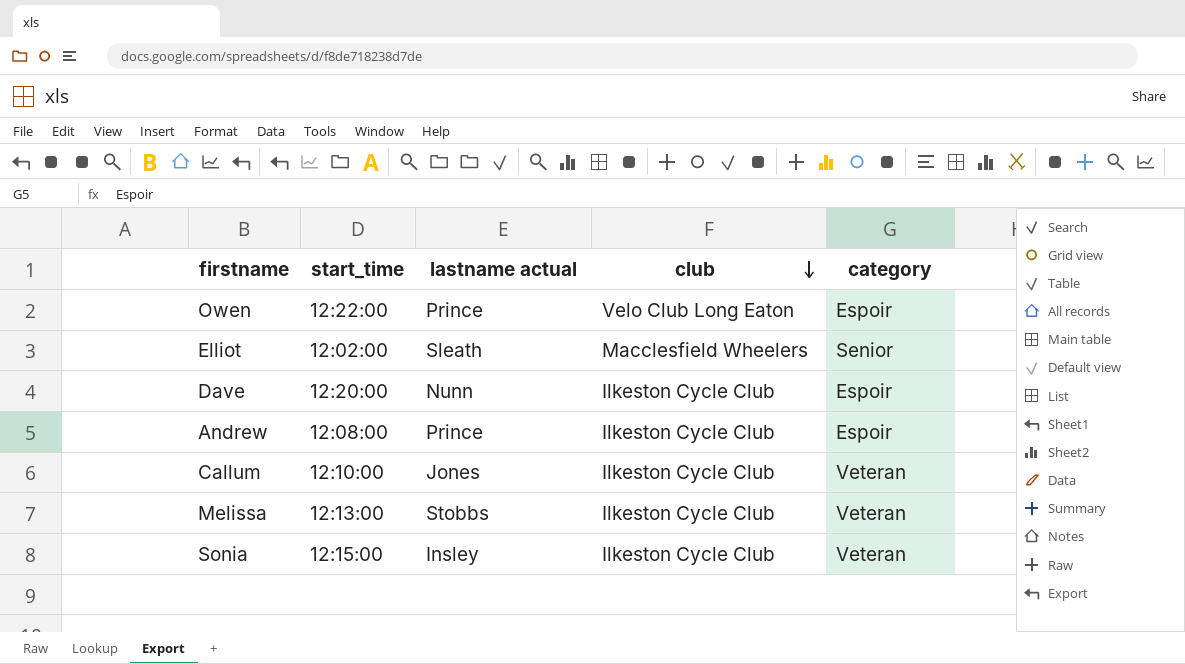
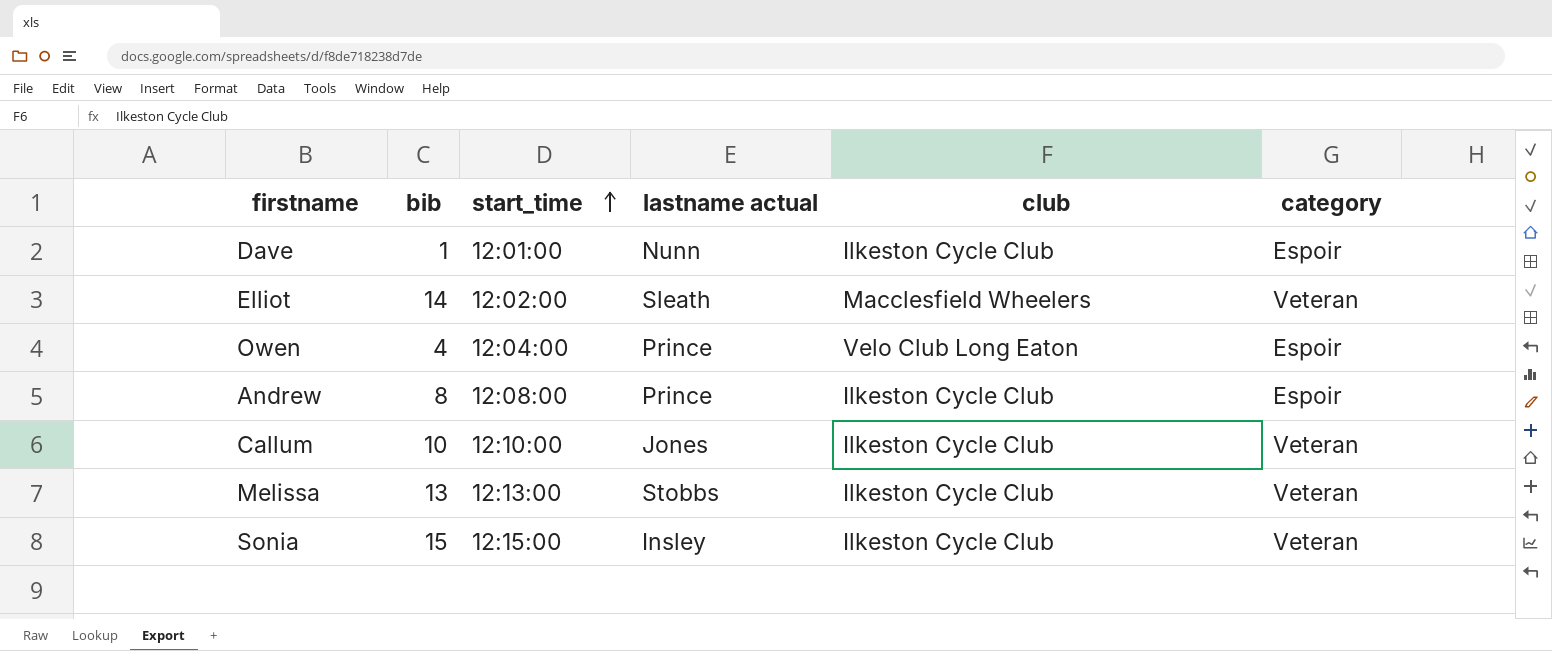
row order: club descending -> start_time ascending
column bib | position: none -> 2
Dave | start_time: 12:20:00 -> 12:01:00
Elliot | category: Senior -> Veteran
Owen | start_time: 12:22:00 -> 12:04:00

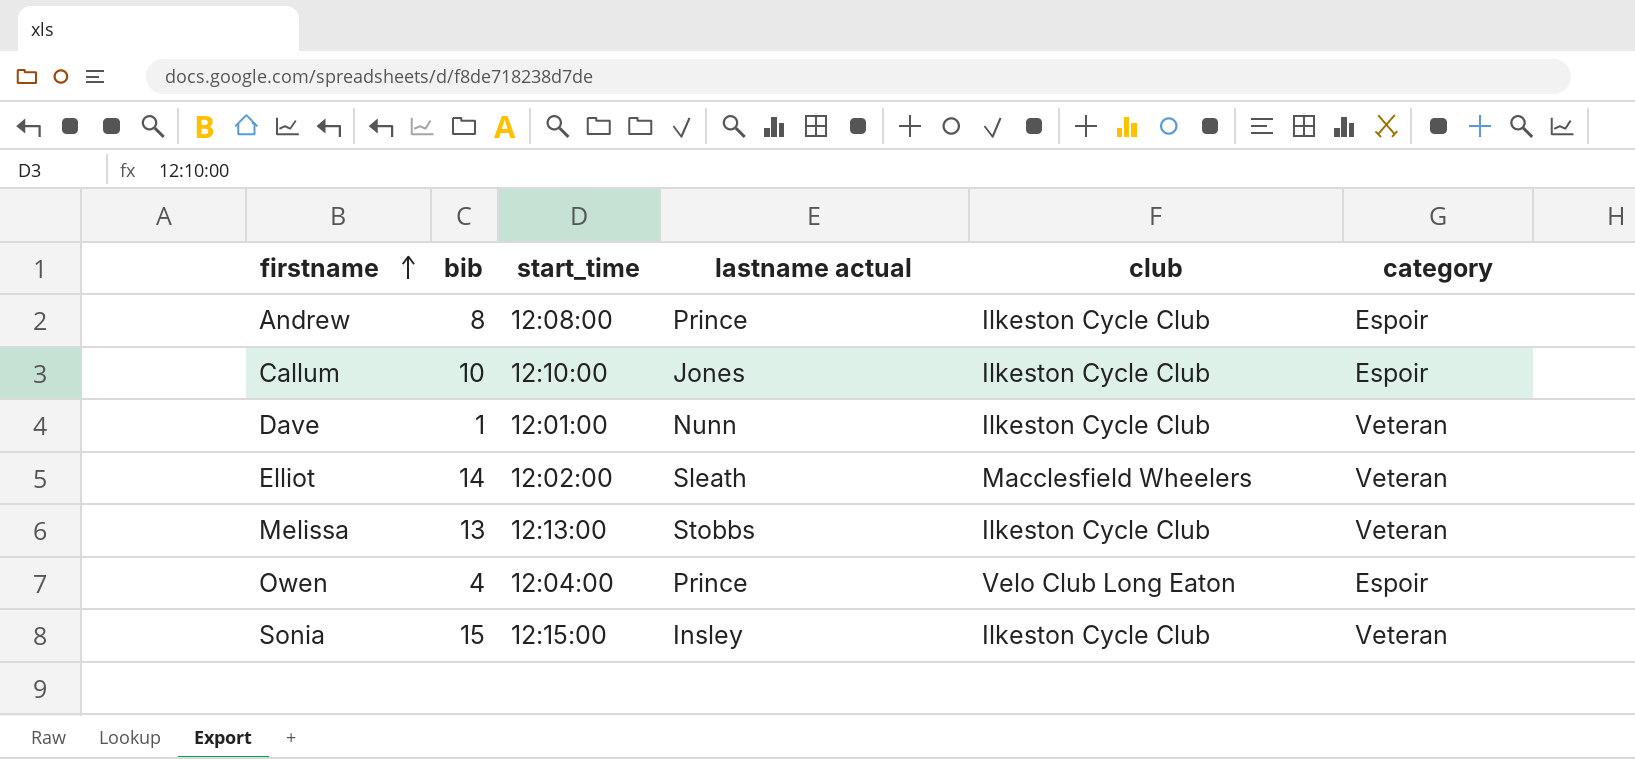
row order: start_time ascending -> firstname ascending
Callum | category: Veteran -> Espoir
Dave | category: Espoir -> Veteran

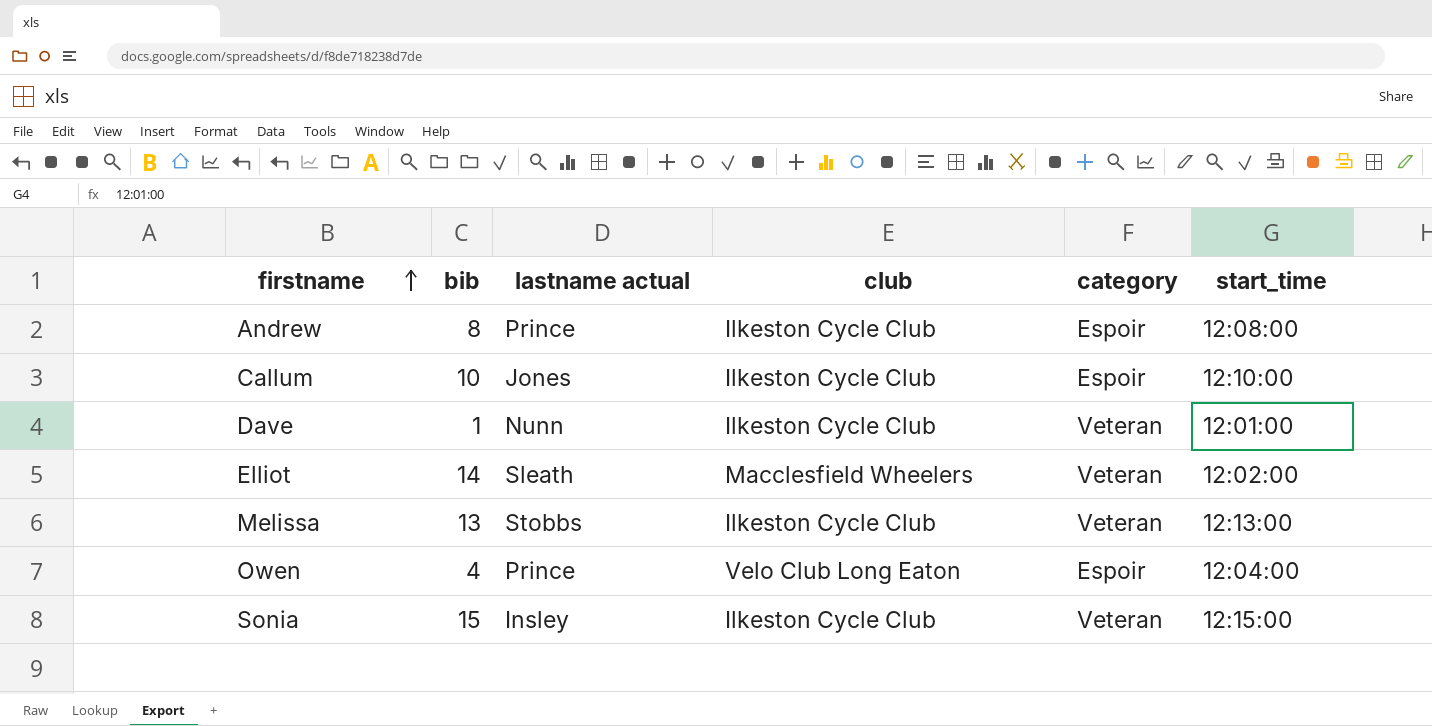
column start_time | position: 3 -> 6

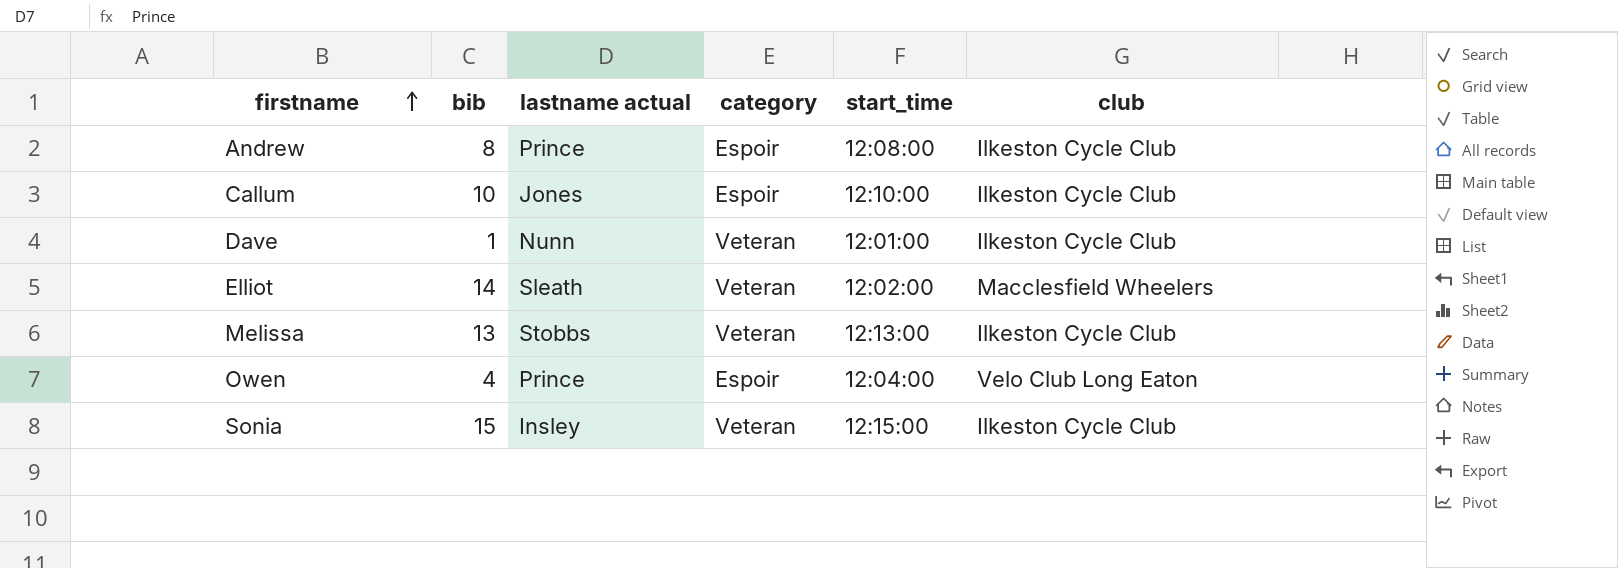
column club | position: 4 -> 6

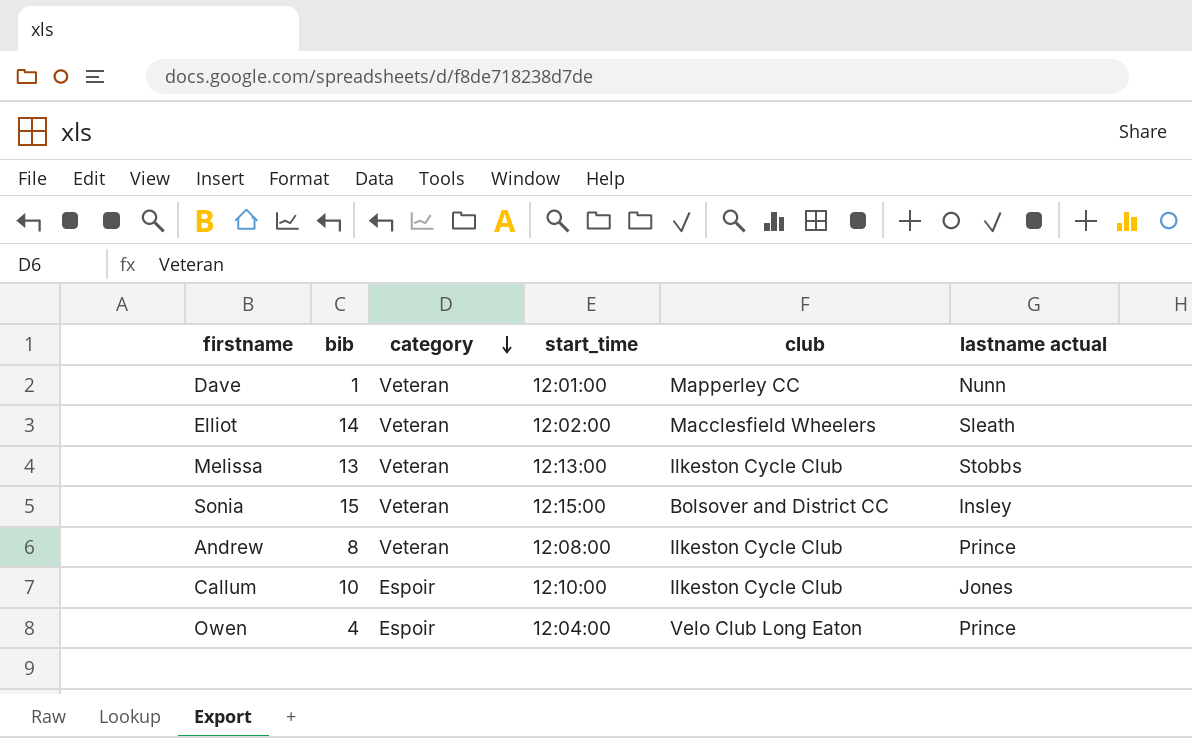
row order: firstname ascending -> category descending
column lastname actual | position: 3 -> 6
Dave | club: Ilkeston Cycle Club -> Mapperley CC
Sonia | club: Ilkeston Cycle Club -> Bolsover and District CC
Andrew | category: Espoir -> Veteran

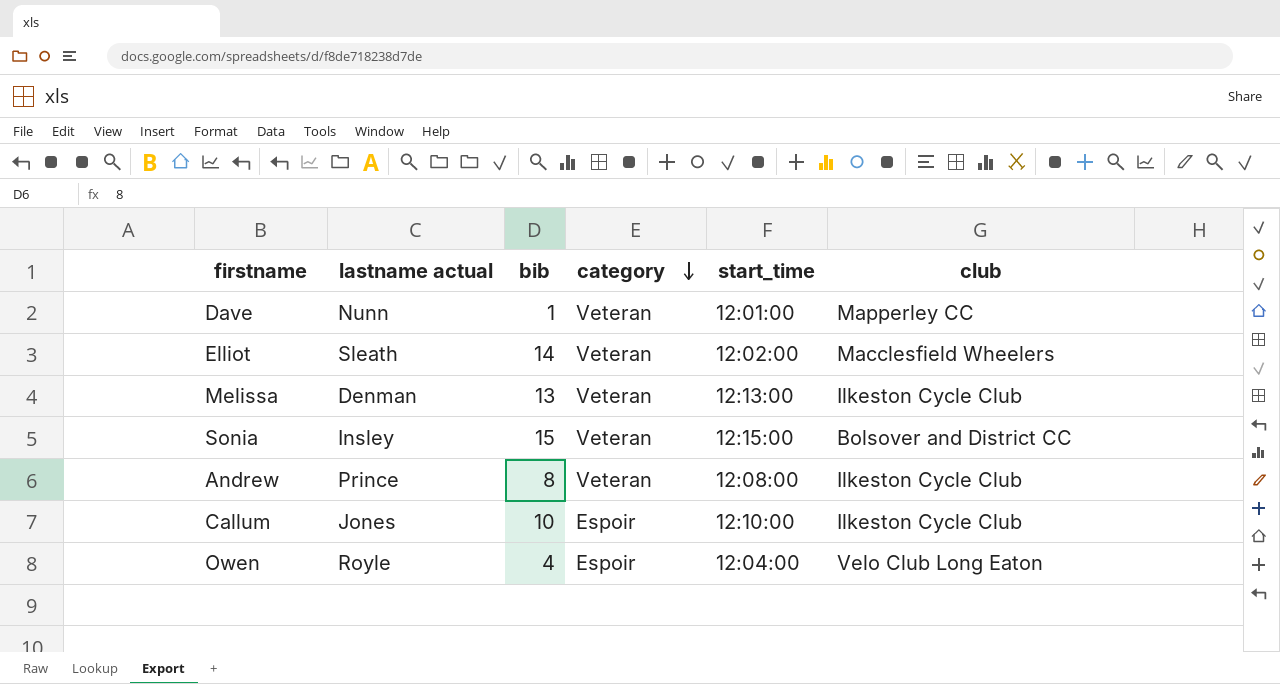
column lastname actual | position: 6 -> 2
Melissa | lastname actual: Stobbs -> Denman
Owen | lastname actual: Prince -> Royle

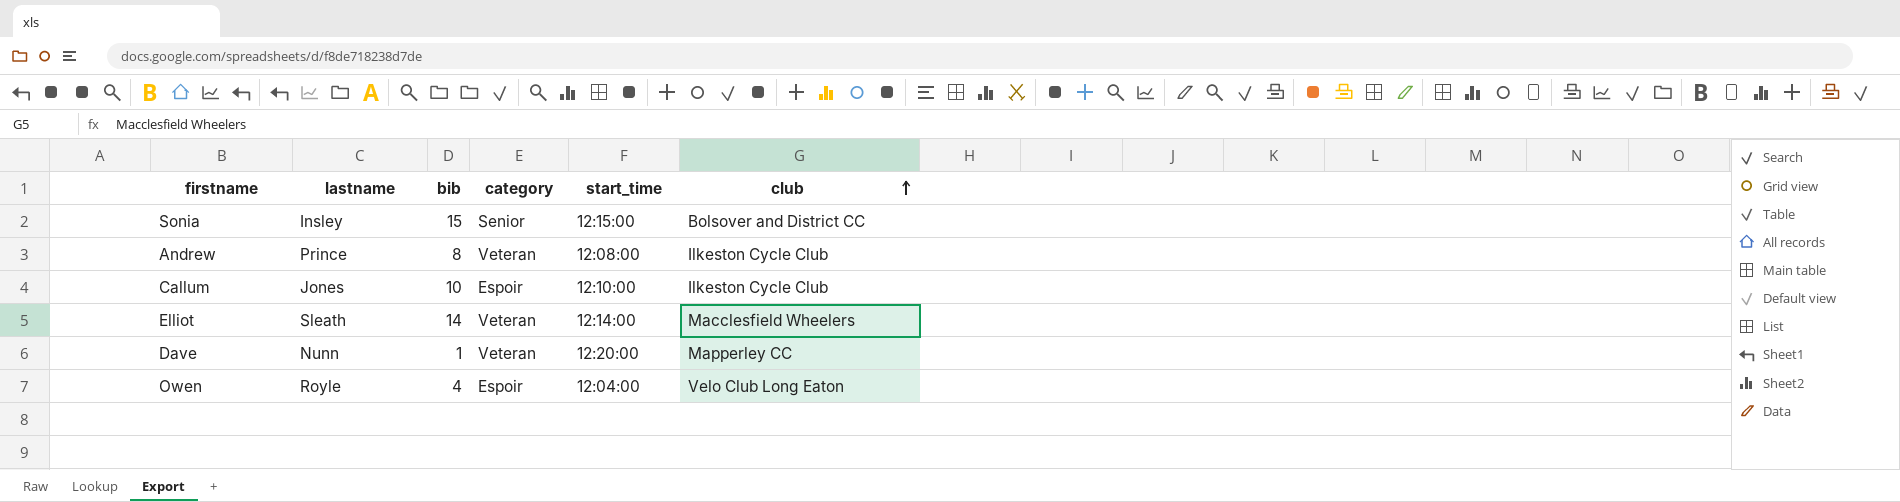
row order: category descending -> club ascending
column name: lastname actual -> lastname
row Melissa: Denman | 13 | Veteran | 12:13:00 | Ilkeston Cycle Club -> none
Sonia | category: Veteran -> Senior
Elliot | start_time: 12:02:00 -> 12:14:00
Dave | start_time: 12:01:00 -> 12:20:00

